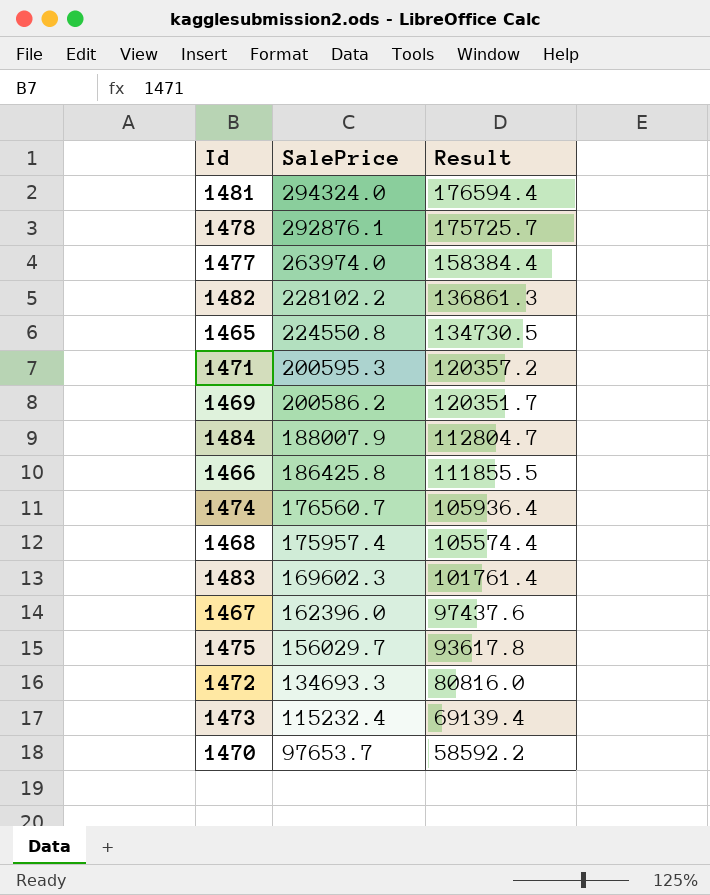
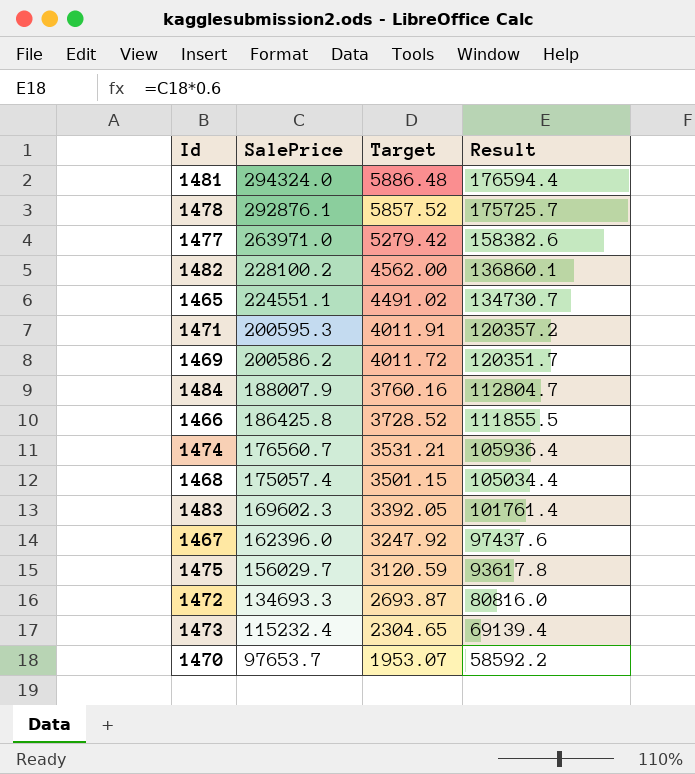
column Target | formula: none -> [SalePrice] * 0.02
1477 | SalePrice: 263974.0 -> 263971.0
1477 | Result: 158384.4 -> 158382.6
1482 | SalePrice: 228102.2 -> 228100.2
1482 | Result: 136861.3 -> 136860.1
1465 | SalePrice: 224550.8 -> 224551.1
1465 | Result: 134730.5 -> 134730.7
1468 | SalePrice: 175957.4 -> 175057.4
1468 | Result: 105574.4 -> 105034.4

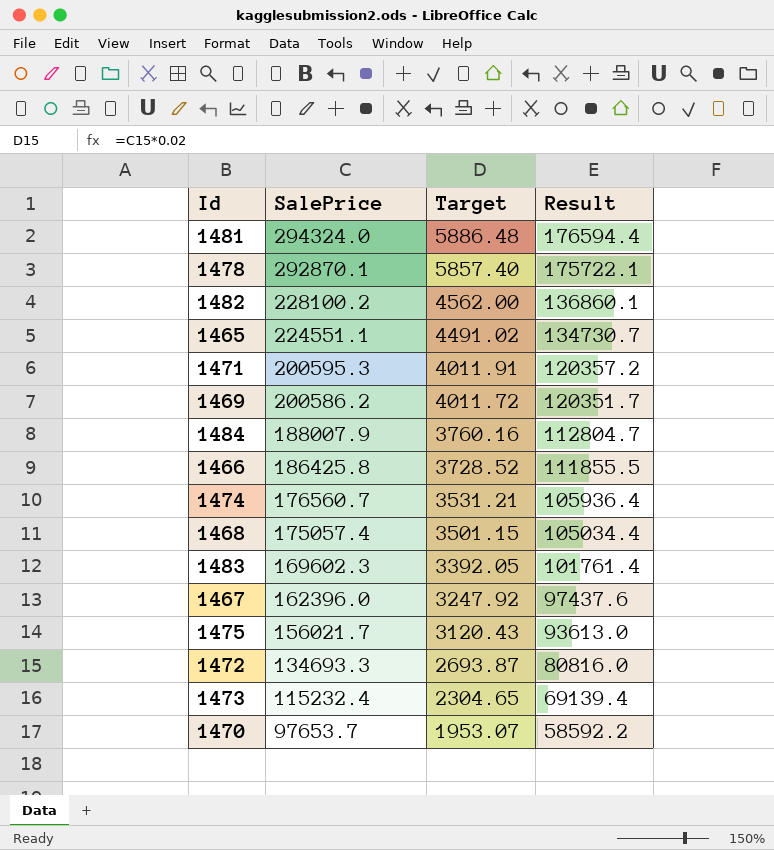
row 1477: 263971.0 | 5279.42 | 158382.6 -> none
1478 | SalePrice: 292876.1 -> 292870.1
1478 | Target: 5857.52 -> 5857.40
1478 | Result: 175725.7 -> 175722.1
1475 | SalePrice: 156029.7 -> 156021.7
1475 | Target: 3120.59 -> 3120.43
1475 | Result: 93617.8 -> 93613.0

